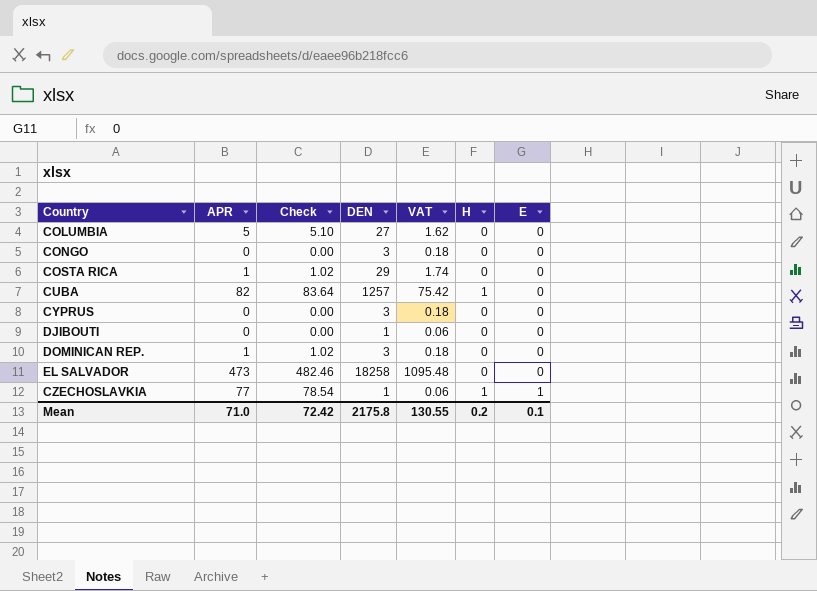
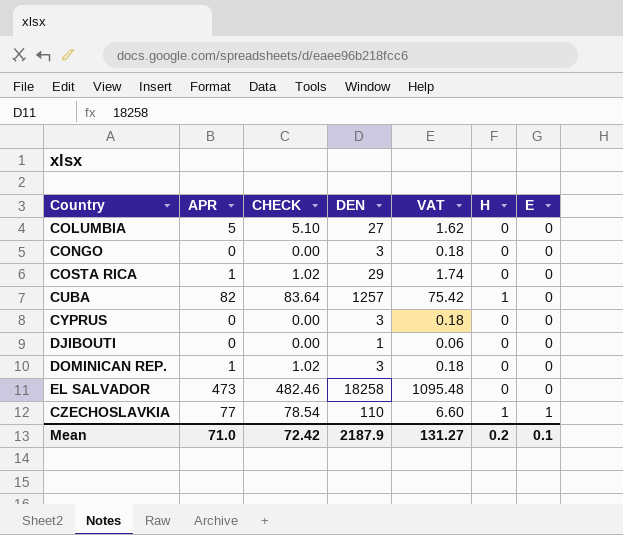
column name: Check -> CHECK
CZECHOSLAVKIA | DEN: 1 -> 110
CZECHOSLAVKIA | VAT: 0.06 -> 6.60
Mean | DEN: 2175.8 -> 2187.9
Mean | VAT: 130.55 -> 131.27

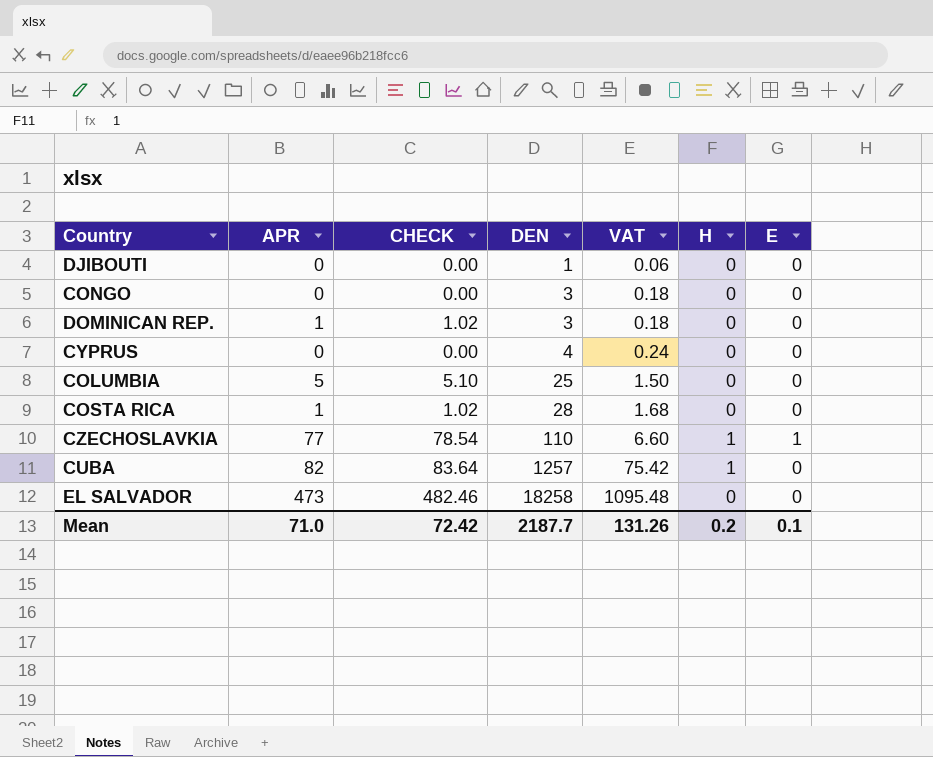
row order: E ascending -> DEN ascending
CYPRUS | DEN: 3 -> 4
CYPRUS | VAT: 0.18 -> 0.24
COLUMBIA | DEN: 27 -> 25
COLUMBIA | VAT: 1.62 -> 1.50
COSTA RICA | DEN: 29 -> 28
COSTA RICA | VAT: 1.74 -> 1.68
Mean | DEN: 2187.9 -> 2187.7
Mean | VAT: 131.27 -> 131.26

